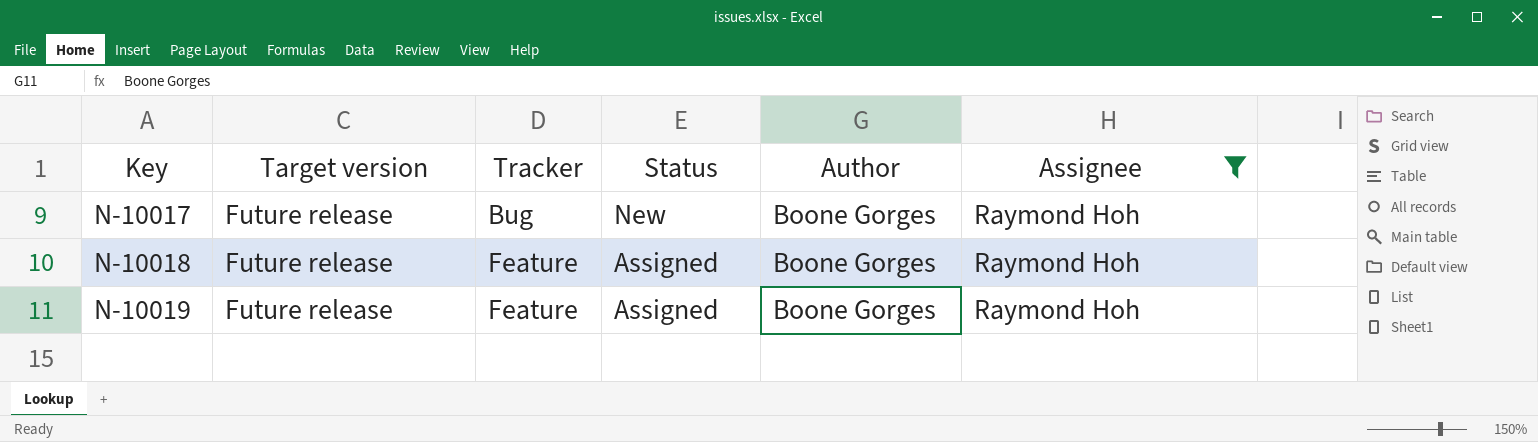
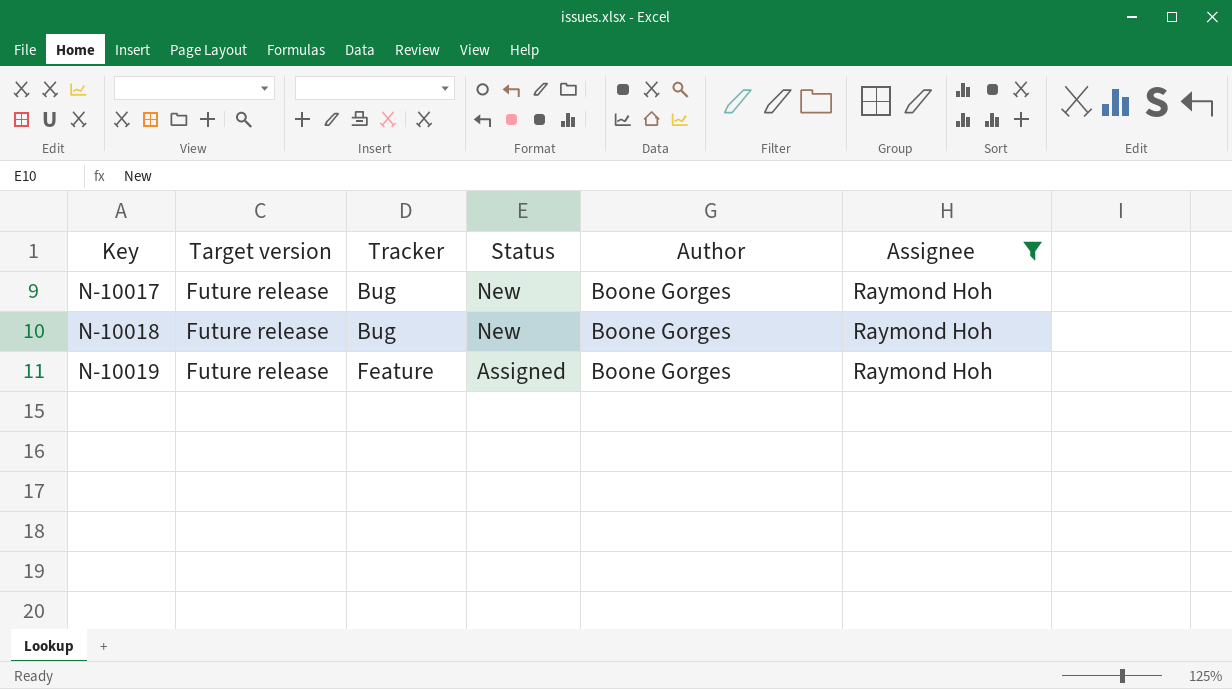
N-10018 | Tracker: Feature -> Bug
N-10018 | Status: Assigned -> New

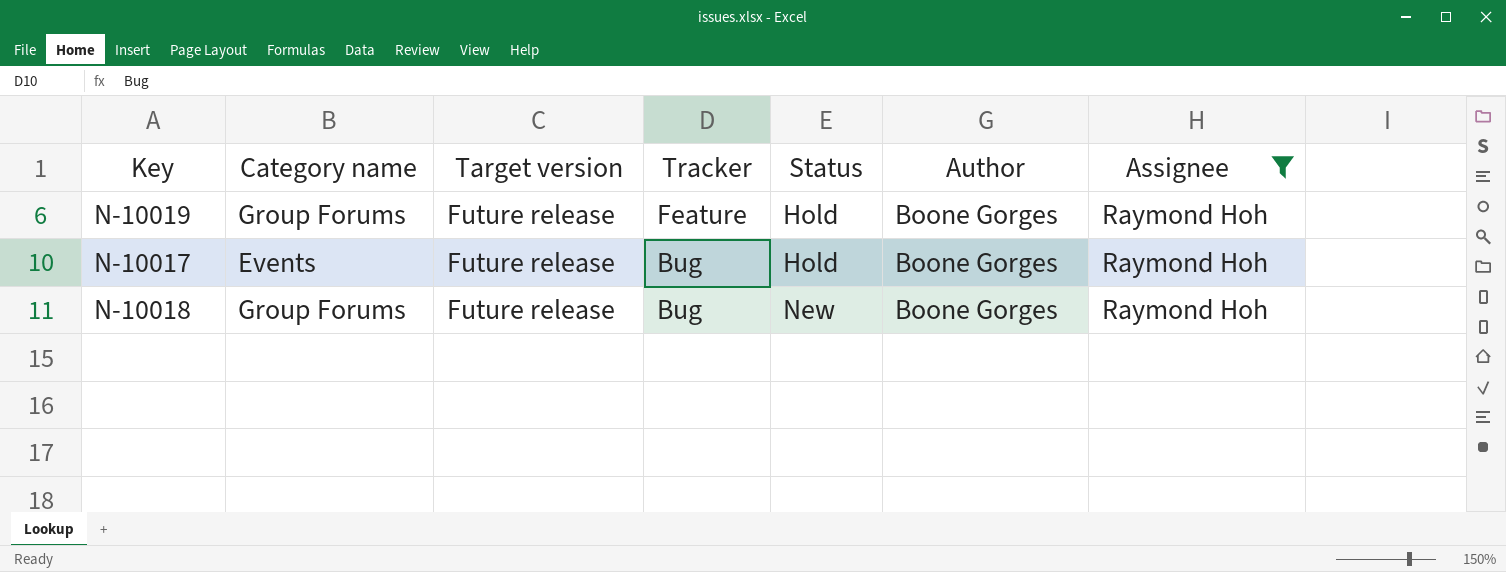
row order: Key ascending -> Tracker descending
column Category name | position: none -> 2
N-10019 | Status: Assigned -> Hold
N-10017 | Status: New -> Hold

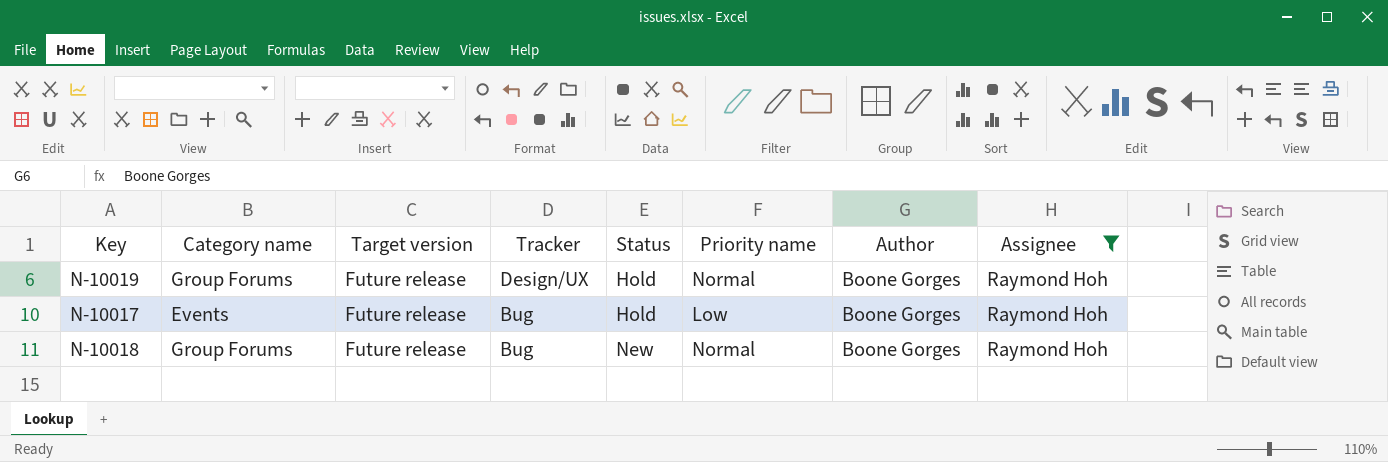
column Priority name | position: none -> 6
N-10019 | Tracker: Feature -> Design/UX

